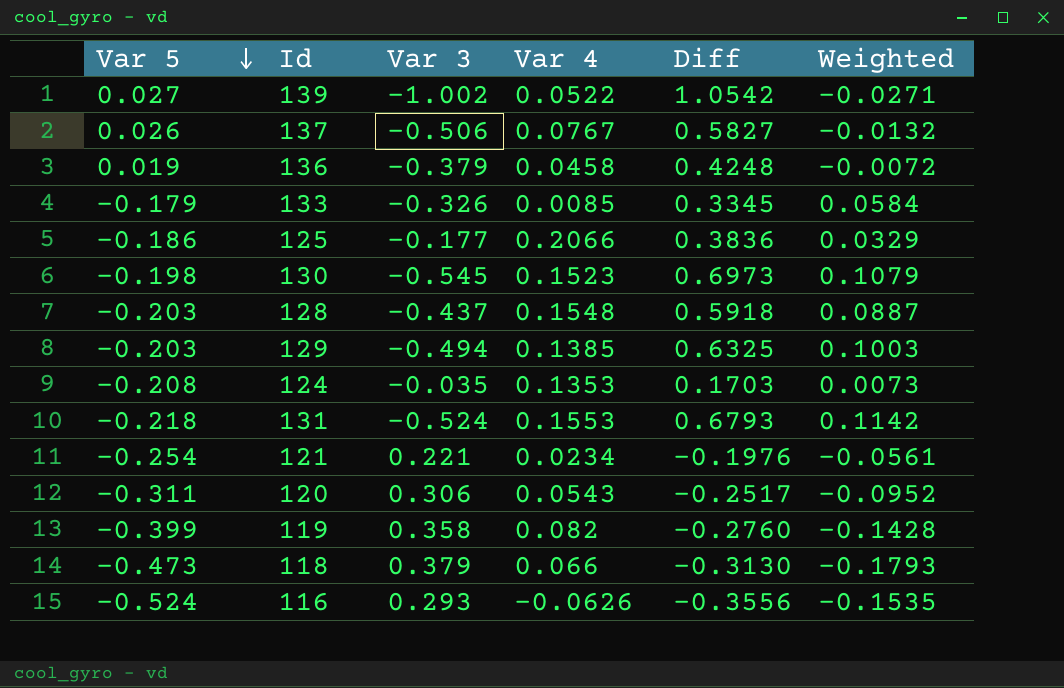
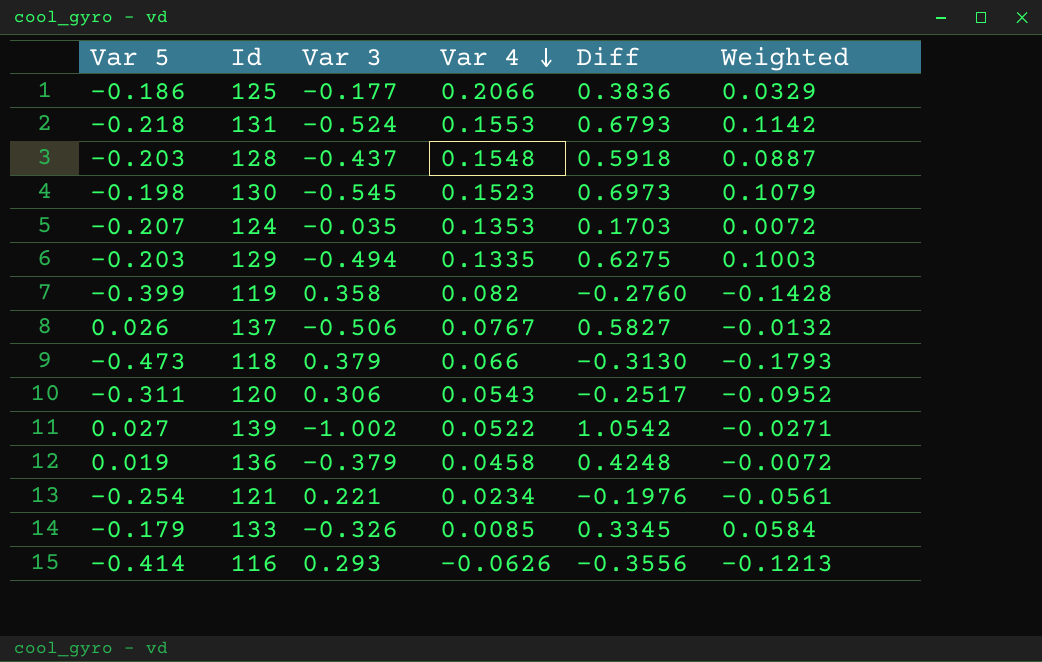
row order: Var 5 descending -> Var 4 descending
124 | Var 5: -0.208 -> -0.207
124 | Weighted: 0.0073 -> 0.0072
129 | Var 4: 0.1385 -> 0.1335
129 | Diff: 0.6325 -> 0.6275
116 | Var 5: -0.524 -> -0.414
116 | Weighted: -0.1535 -> -0.1213

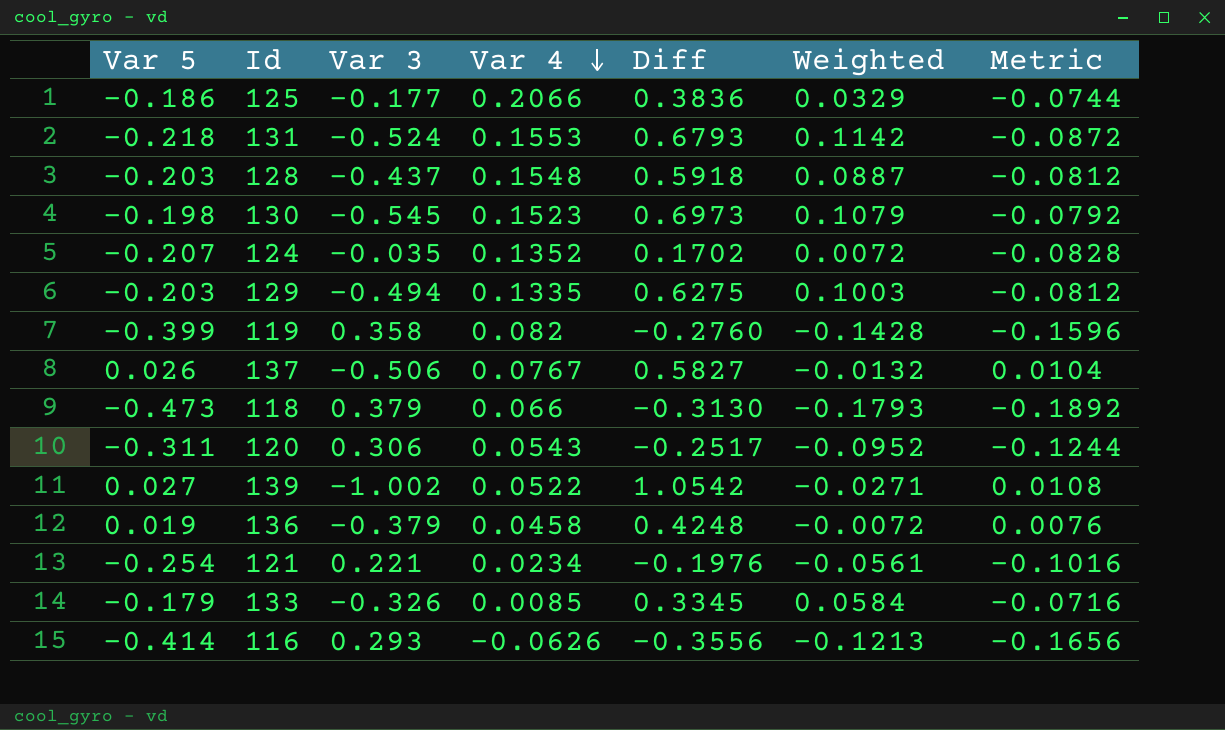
column Metric | formula: none -> [Var 5] * 0.4
124 | Var 4: 0.1353 -> 0.1352
124 | Diff: 0.1703 -> 0.1702

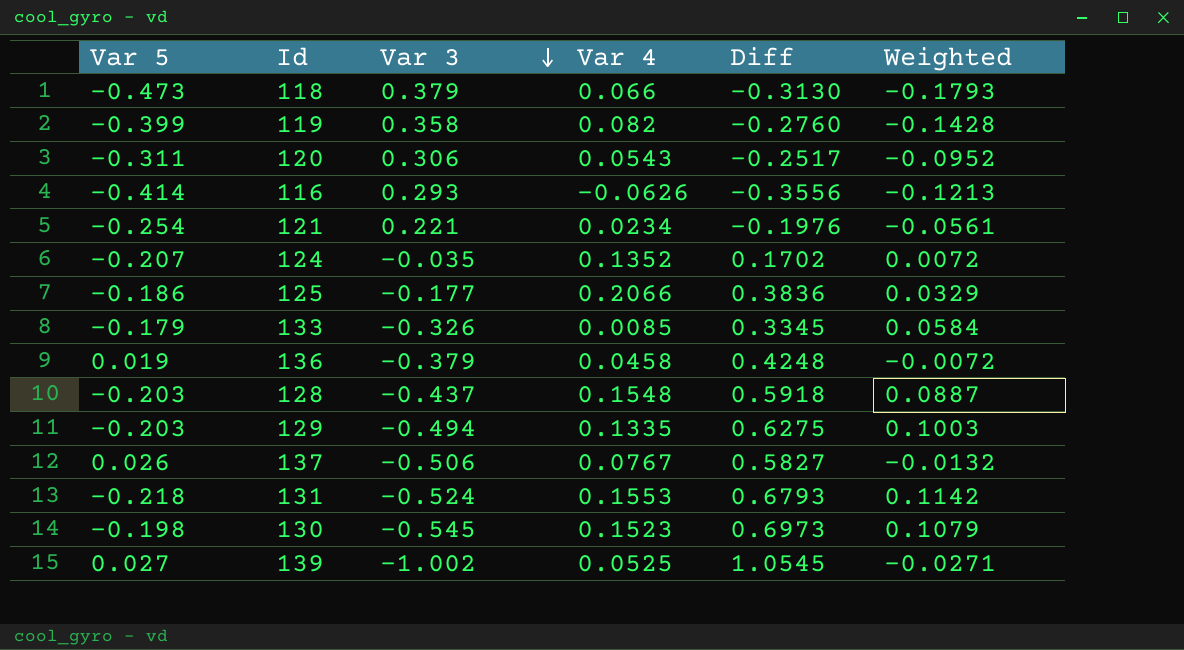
row order: Var 4 descending -> Var 3 descending
column Metric | formula: [Var 5] * 0.4 -> none
139 | Var 4: 0.0522 -> 0.0525
139 | Diff: 1.0542 -> 1.0545

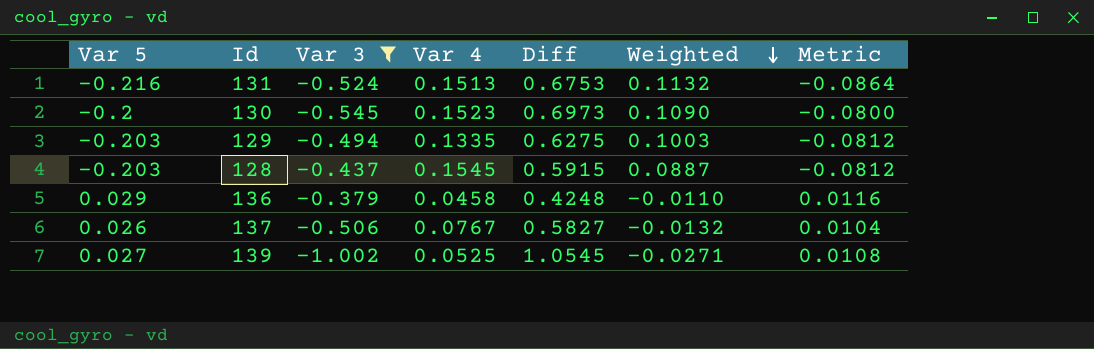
filter: none -> Var 3 <= -0.379
row order: Var 3 descending -> Weighted descending
column Metric | formula: none -> [Var 5] * 0.4
131 | Var 5: -0.218 -> -0.216
131 | Var 4: 0.1553 -> 0.1513
131 | Diff: 0.6793 -> 0.6753
131 | Weighted: 0.1142 -> 0.1132
130 | Var 5: -0.198 -> -0.2
130 | Weighted: 0.1079 -> 0.1090
128 | Var 4: 0.1548 -> 0.1545
128 | Diff: 0.5918 -> 0.5915
136 | Var 5: 0.019 -> 0.029
136 | Weighted: -0.0072 -> -0.0110

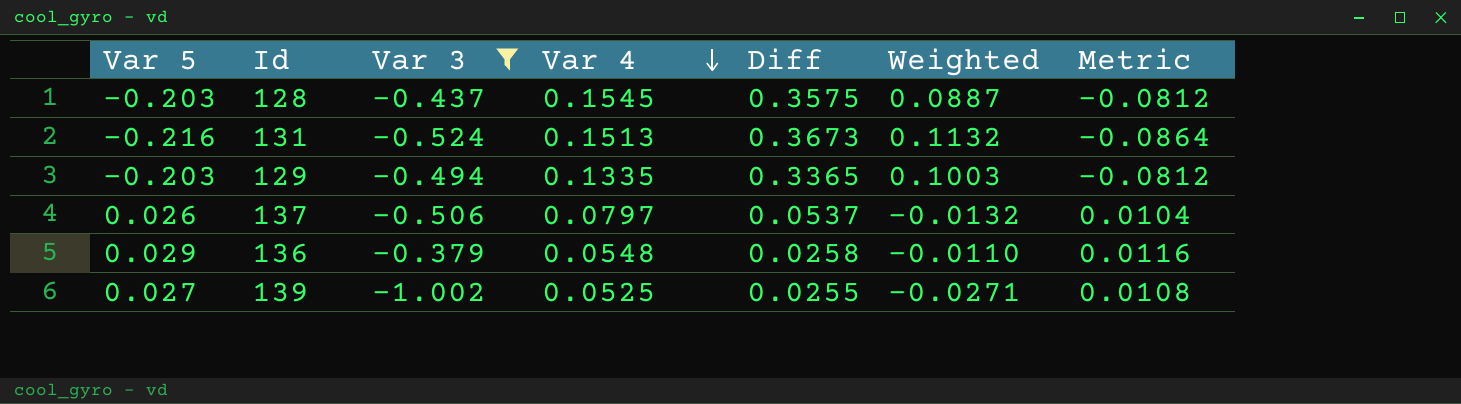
row order: Weighted descending -> Var 4 descending
column Diff | formula: [Var 4] - [Var 3] -> [Var 4] - [Var 5]
row 130: -0.2 | -0.545 | 0.1523 | 0.6973 | 0.1090 | -0.0800 -> none
137 | Var 4: 0.0767 -> 0.0797
136 | Var 4: 0.0458 -> 0.0548

